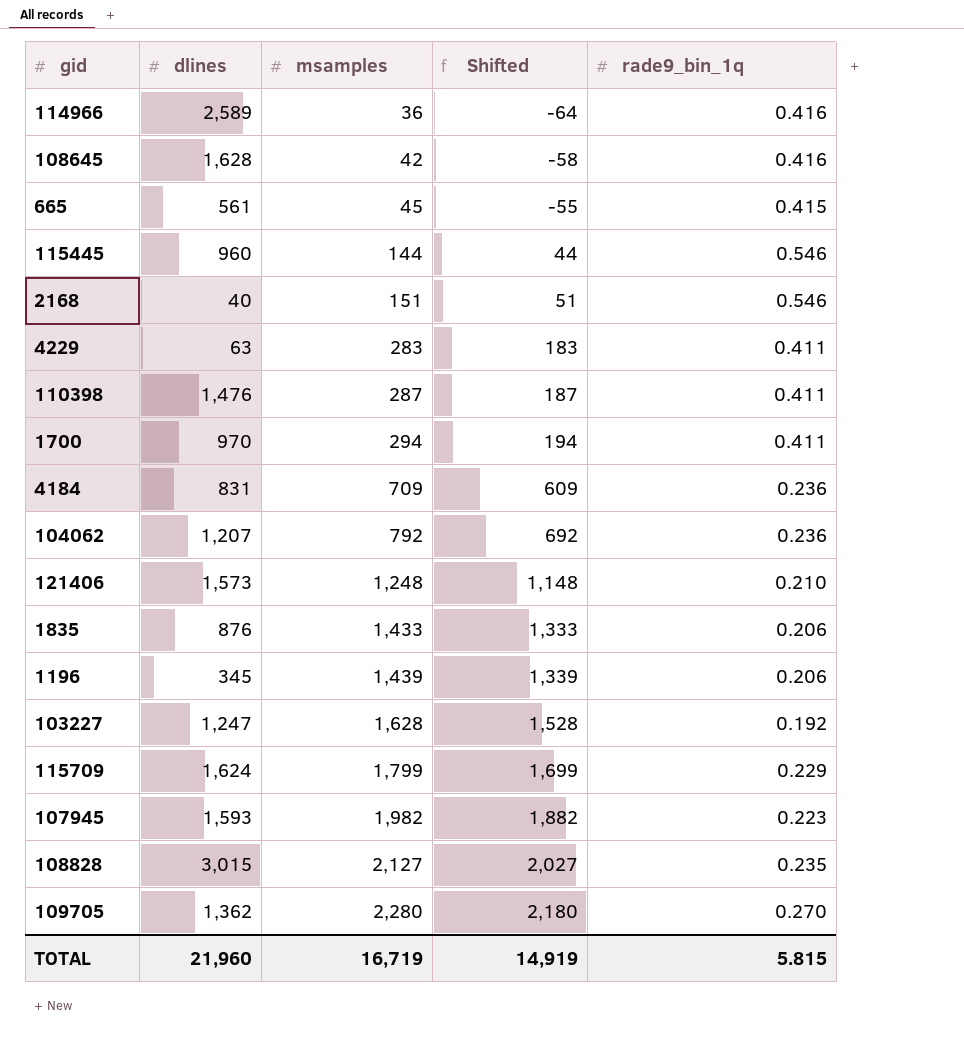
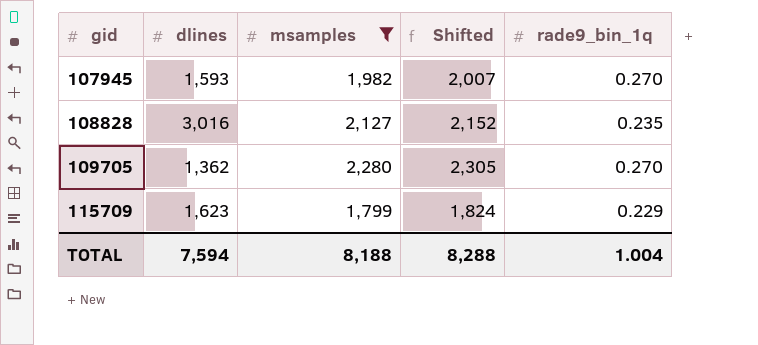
filter: none -> msamples >= 1,799
row order: msamples ascending -> gid ascending
column Shifted | formula: [msamples] - 100 -> [msamples] + 25
107945 | rade9_bin_1q: 0.223 -> 0.270
108828 | dlines: 3,015 -> 3,016
115709 | dlines: 1,624 -> 1,623
TOTAL | dlines: 21,960 -> 7,594
TOTAL | msamples: 16,719 -> 8,188
TOTAL | Shifted: 14,919 -> 8,288
TOTAL | rade9_bin_1q: 5.815 -> 1.004

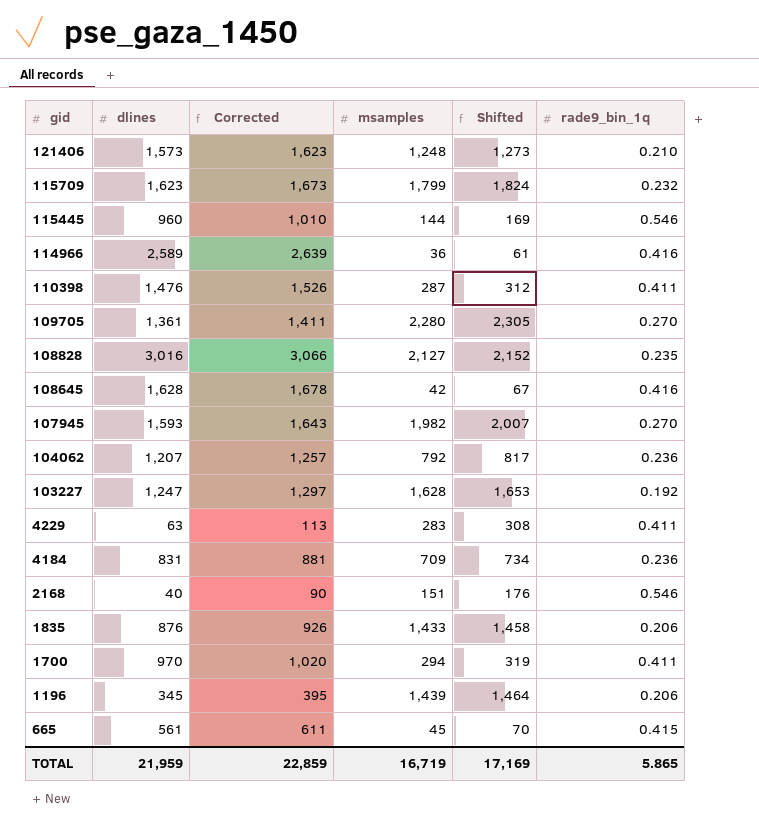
filter: msamples >= 1,799 -> none
row order: gid ascending -> gid descending
column Corrected | formula: none -> [dlines] + 50
115709 | rade9_bin_1q: 0.229 -> 0.232
109705 | dlines: 1,362 -> 1,361
TOTAL | dlines: 7,594 -> 21,959
TOTAL | msamples: 8,188 -> 16,719
TOTAL | Shifted: 8,288 -> 17,169
TOTAL | rade9_bin_1q: 1.004 -> 5.865

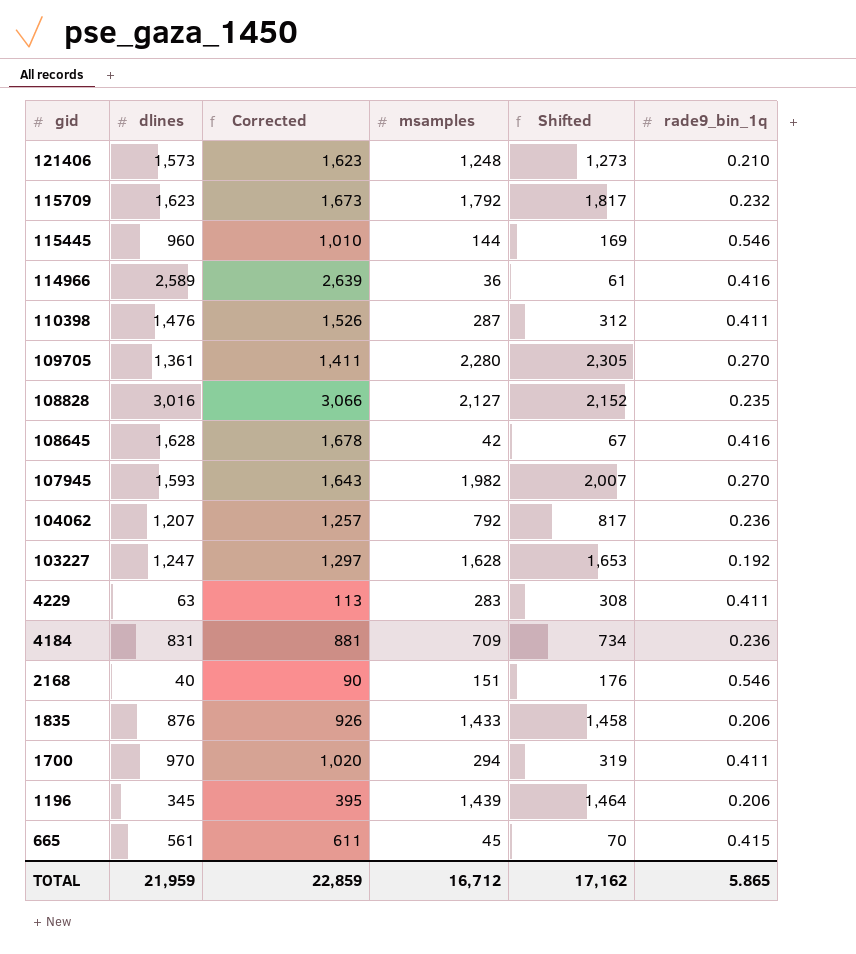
115709 | msamples: 1,799 -> 1,792
115709 | Shifted: 1,824 -> 1,817
TOTAL | msamples: 16,719 -> 16,712
TOTAL | Shifted: 17,169 -> 17,162

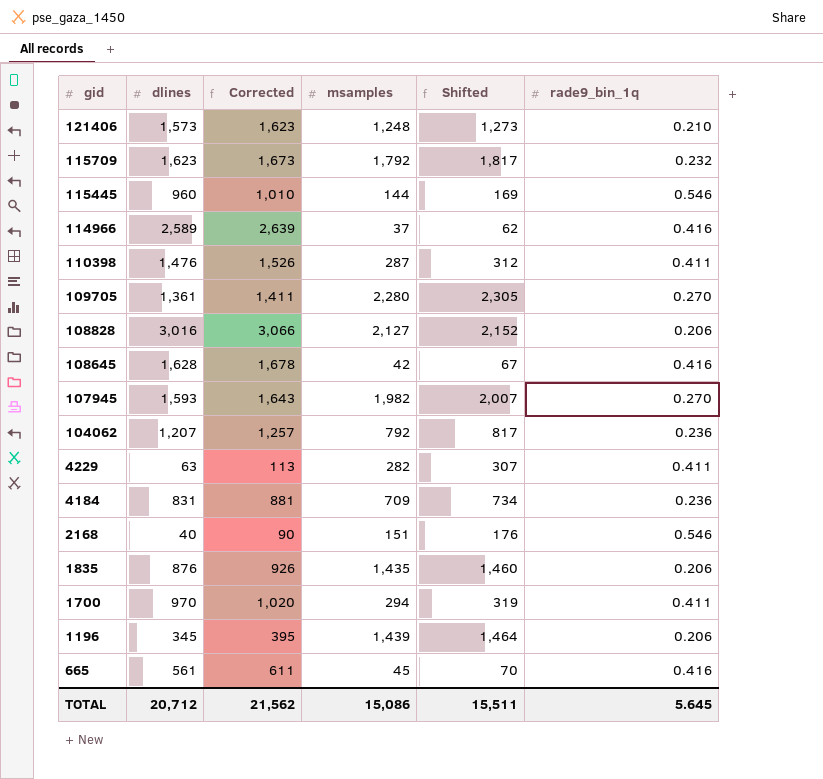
row 103227: 1,247 | 1,297 | 1,628 | 1,653 | 0.192 -> none
114966 | msamples: 36 -> 37
114966 | Shifted: 61 -> 62
108828 | rade9_bin_1q: 0.235 -> 0.206
4229 | msamples: 283 -> 282
4229 | Shifted: 308 -> 307
1835 | msamples: 1,433 -> 1,435
1835 | Shifted: 1,458 -> 1,460
665 | rade9_bin_1q: 0.415 -> 0.416
TOTAL | dlines: 21,959 -> 20,712
TOTAL | Corrected: 22,859 -> 21,562
TOTAL | msamples: 16,712 -> 15,086
TOTAL | Shifted: 17,162 -> 15,511
TOTAL | rade9_bin_1q: 5.865 -> 5.645

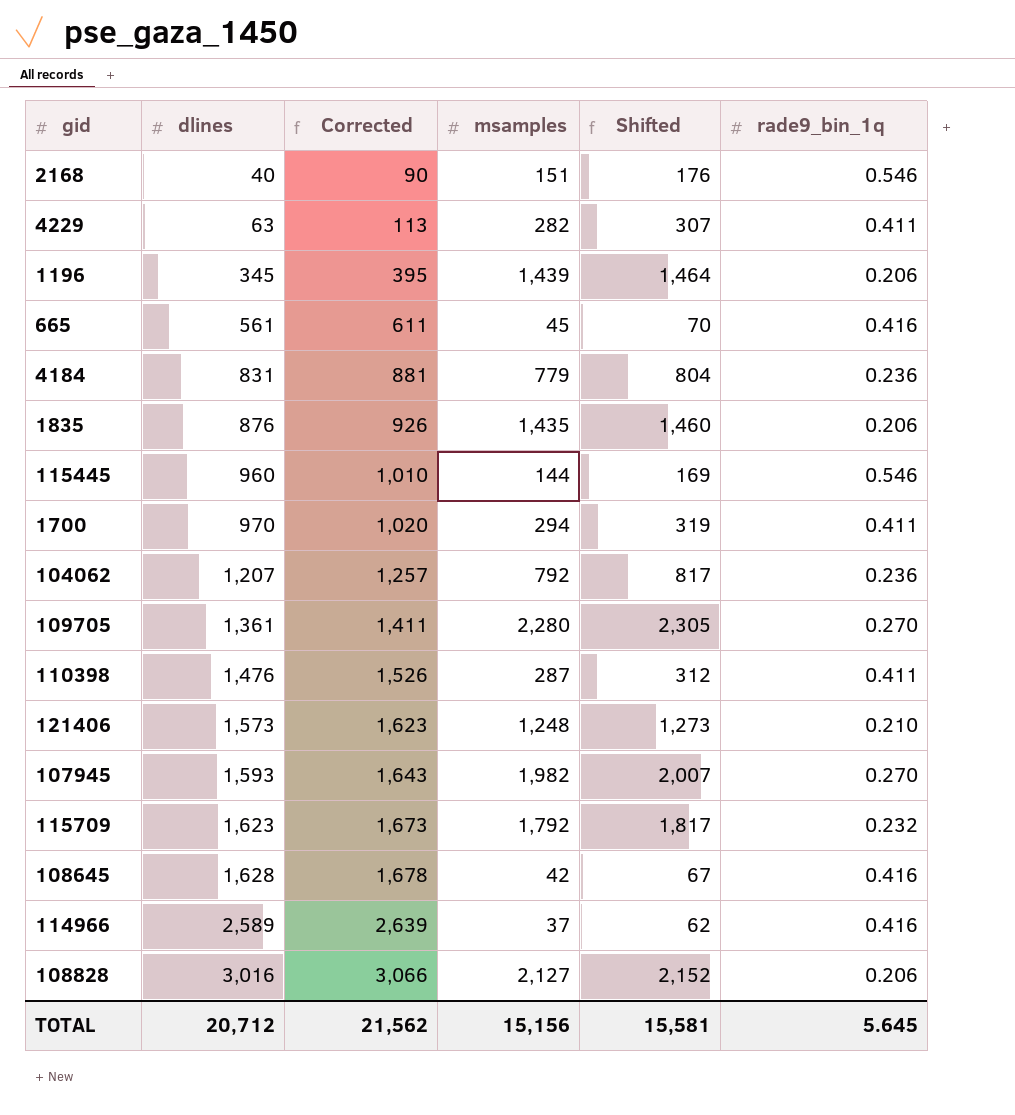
row order: gid descending -> dlines ascending
4184 | msamples: 709 -> 779
4184 | Shifted: 734 -> 804
TOTAL | msamples: 15,086 -> 15,156
TOTAL | Shifted: 15,511 -> 15,581

